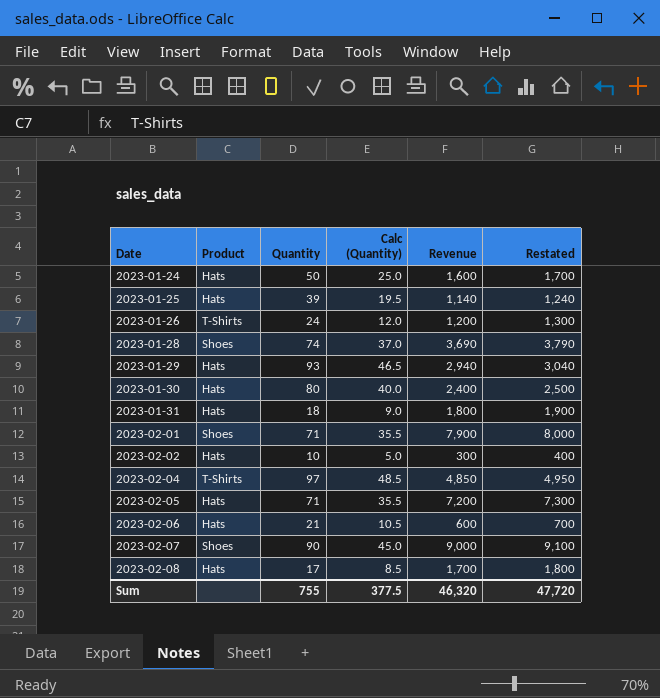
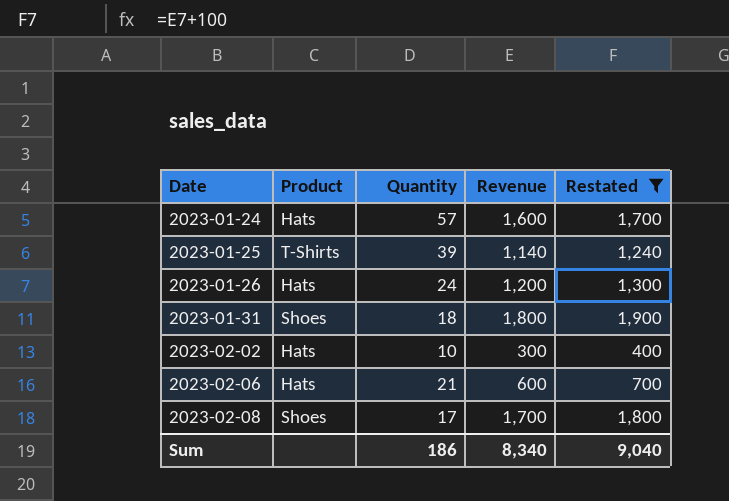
filter: none -> Restated <= 1,900
column Calc (Quantity) | formula: [Quantity] * 0.5 -> none
2023-01-24 | Quantity: 50 -> 57
2023-01-25 | Product: Hats -> T-Shirts
2023-01-26 | Product: T-Shirts -> Hats
2023-01-31 | Product: Hats -> Shoes
2023-02-08 | Product: Hats -> Shoes
Sum | Quantity: 755 -> 186
Sum | Revenue: 46,320 -> 8,340
Sum | Restated: 47,720 -> 9,040

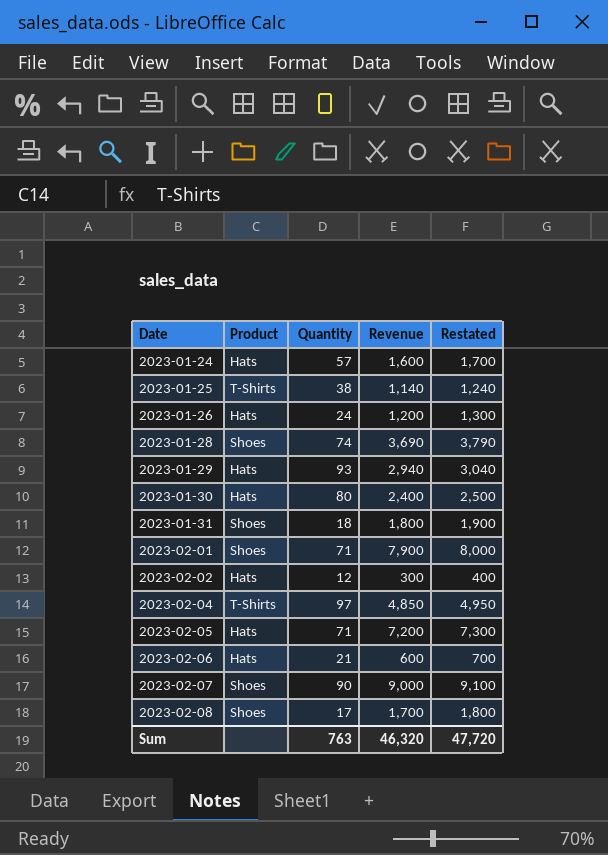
filter: Restated <= 1,900 -> none
2023-01-25 | Quantity: 39 -> 38
2023-02-02 | Quantity: 10 -> 12
Sum | Quantity: 186 -> 763
Sum | Revenue: 8,340 -> 46,320
Sum | Restated: 9,040 -> 47,720

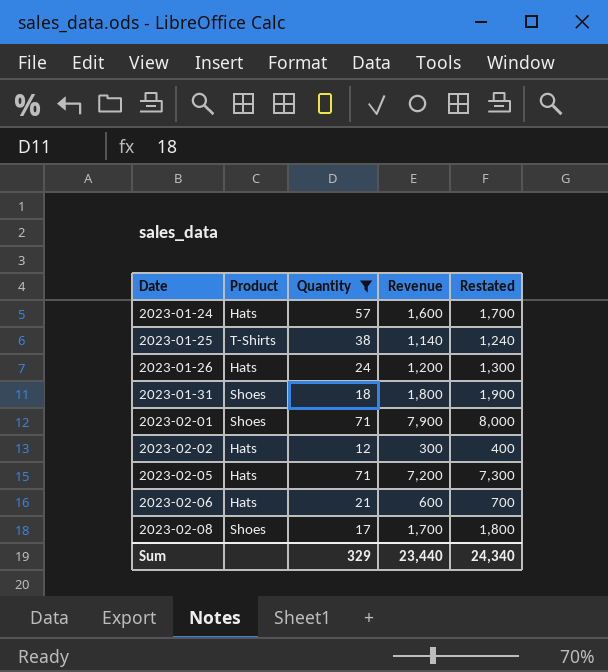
filter: none -> Quantity <= 71
Sum | Quantity: 763 -> 329
Sum | Revenue: 46,320 -> 23,440
Sum | Restated: 47,720 -> 24,340

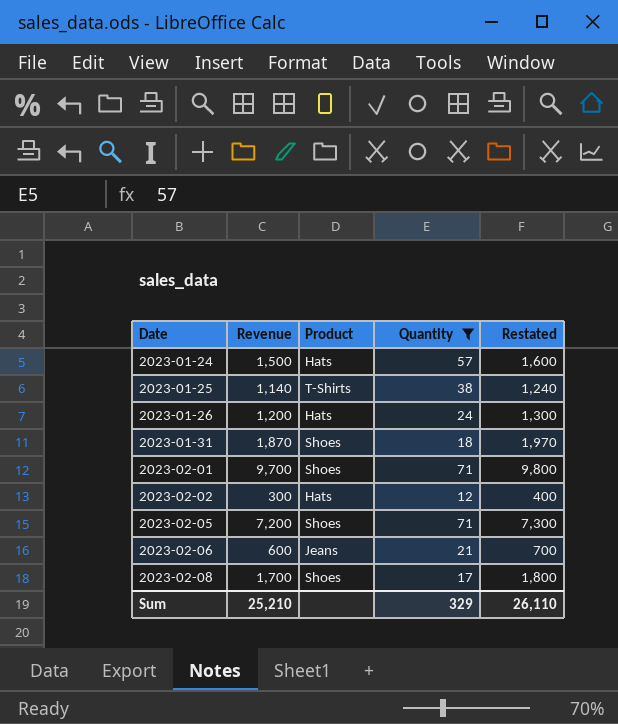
column Revenue | position: 4 -> 2
2023-01-24 | Revenue: 1,600 -> 1,500
2023-01-24 | Restated: 1,700 -> 1,600
2023-01-31 | Revenue: 1,800 -> 1,870
2023-01-31 | Restated: 1,900 -> 1,970
2023-02-01 | Revenue: 7,900 -> 9,700
2023-02-01 | Restated: 8,000 -> 9,800
2023-02-05 | Product: Hats -> Shoes
2023-02-06 | Product: Hats -> Jeans
Sum | Revenue: 23,440 -> 25,210
Sum | Restated: 24,340 -> 26,110

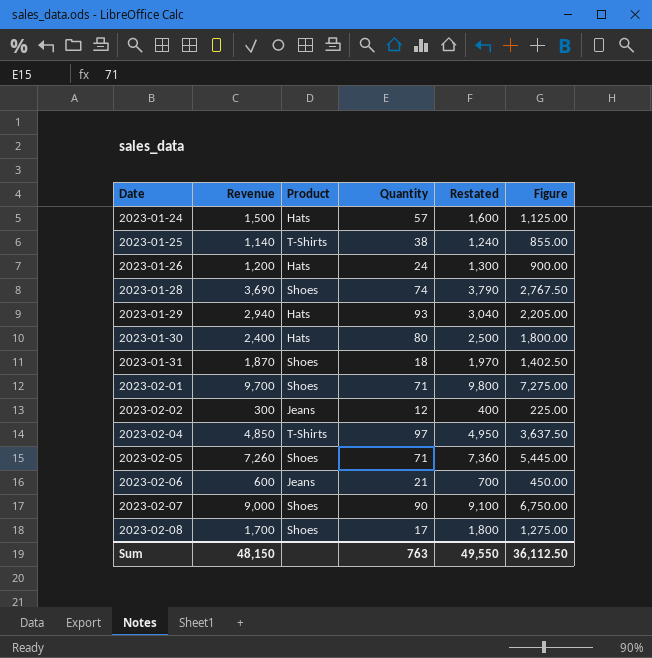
filter: Quantity <= 71 -> none
column Figure | formula: none -> [Revenue] * 0.75
2023-02-02 | Product: Hats -> Jeans
2023-02-05 | Revenue: 7,200 -> 7,260
2023-02-05 | Restated: 7,300 -> 7,360
Sum | Revenue: 25,210 -> 48,150
Sum | Quantity: 329 -> 763
Sum | Restated: 26,110 -> 49,550

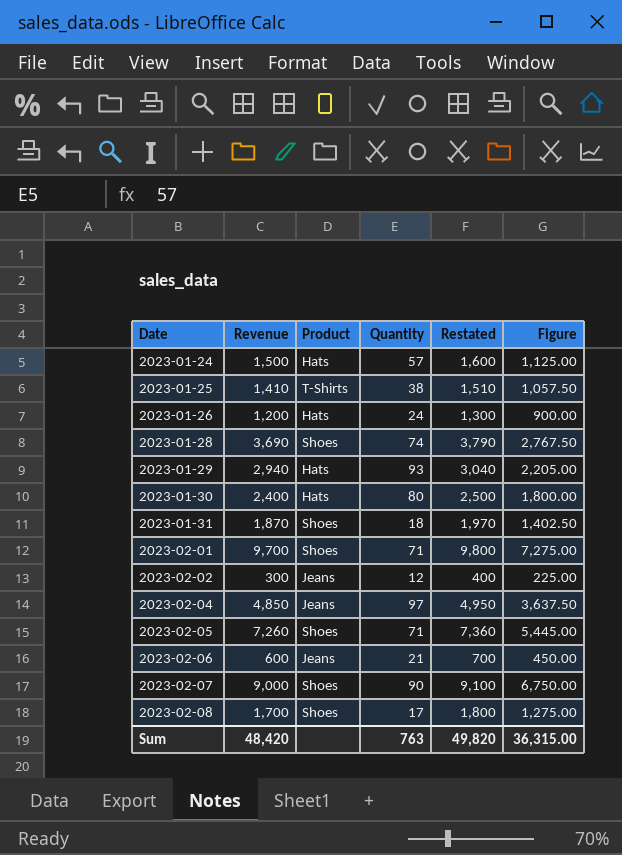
2023-01-25 | Revenue: 1,140 -> 1,410
2023-01-25 | Restated: 1,240 -> 1,510
2023-01-25 | Figure: 855.00 -> 1,057.50
2023-02-04 | Product: T-Shirts -> Jeans
Sum | Revenue: 48,150 -> 48,420
Sum | Restated: 49,550 -> 49,820
Sum | Figure: 36,112.50 -> 36,315.00

